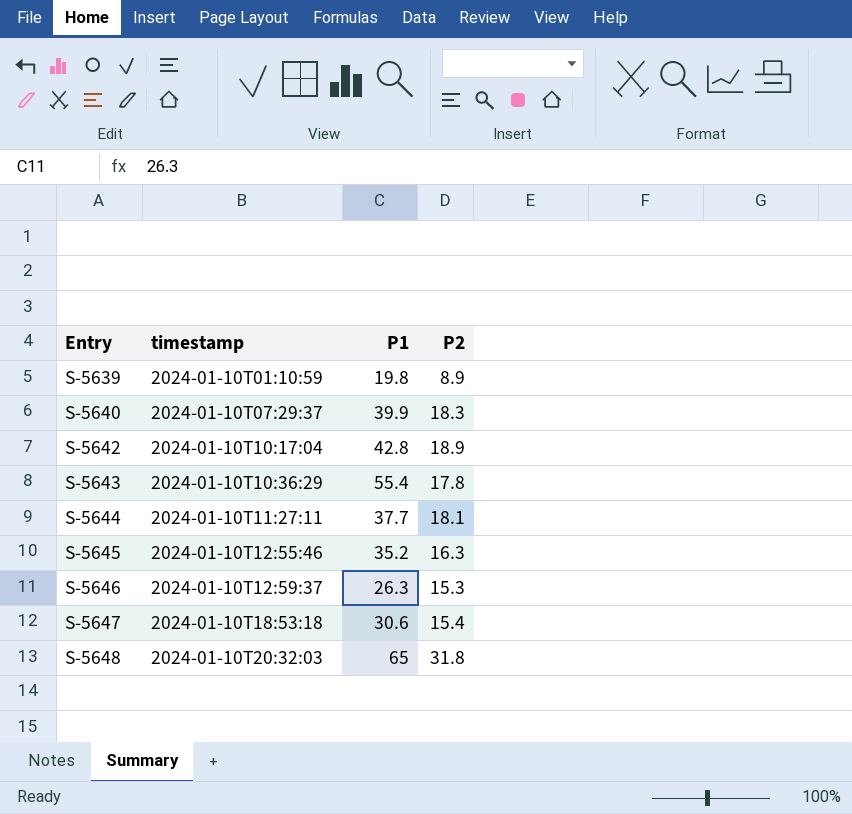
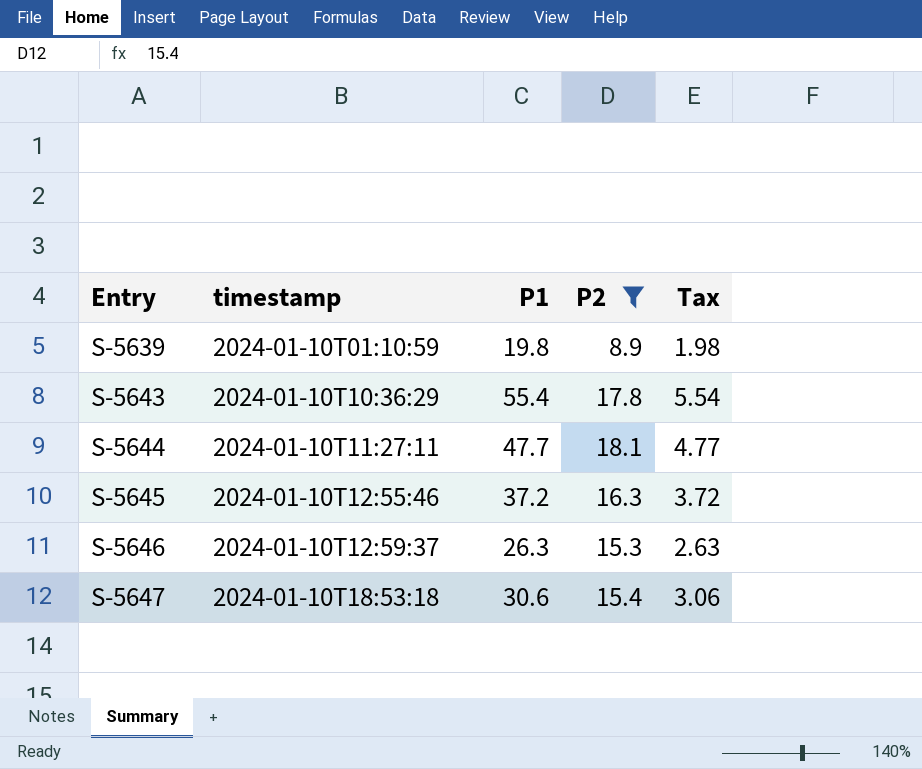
filter: none -> P2 <= 18.1
column Tax | formula: none -> [P1] * 0.1
S-5644 | P1: 37.7 -> 47.7
S-5645 | P1: 35.2 -> 37.2

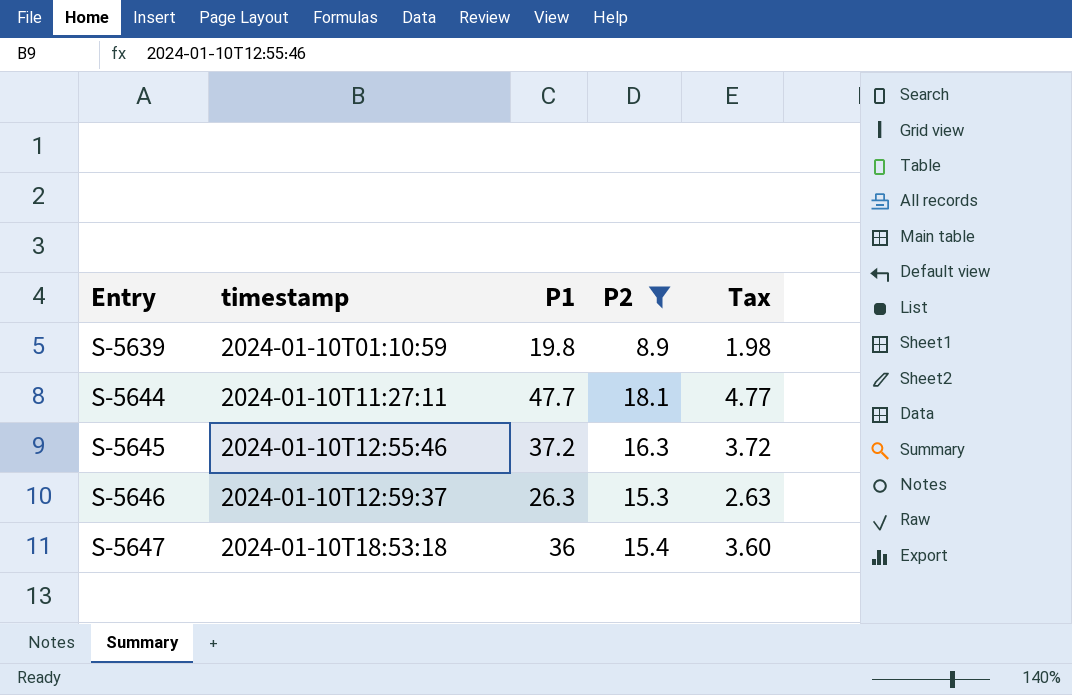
row S-5643: 2024-01-10T10:36:29 | 55.4 | 17.8 | 5.54 -> none
S-5647 | P1: 30.6 -> 36
S-5647 | Tax: 3.06 -> 3.60

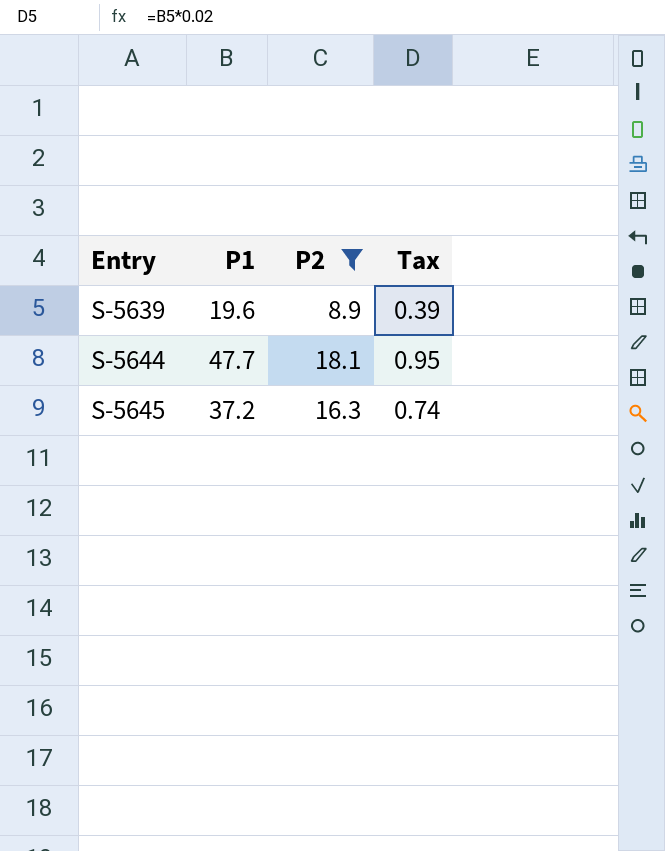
column timestamp | position: 2 -> none
column Tax | formula: [P1] * 0.1 -> [P1] * 0.02
row S-5646: 2024-01-10T12:59:37 | 26.3 | 15.3 | 2.63 -> none
row S-5647: 2024-01-10T18:53:18 | 36 | 15.4 | 3.60 -> none
S-5639 | P1: 19.8 -> 19.6

